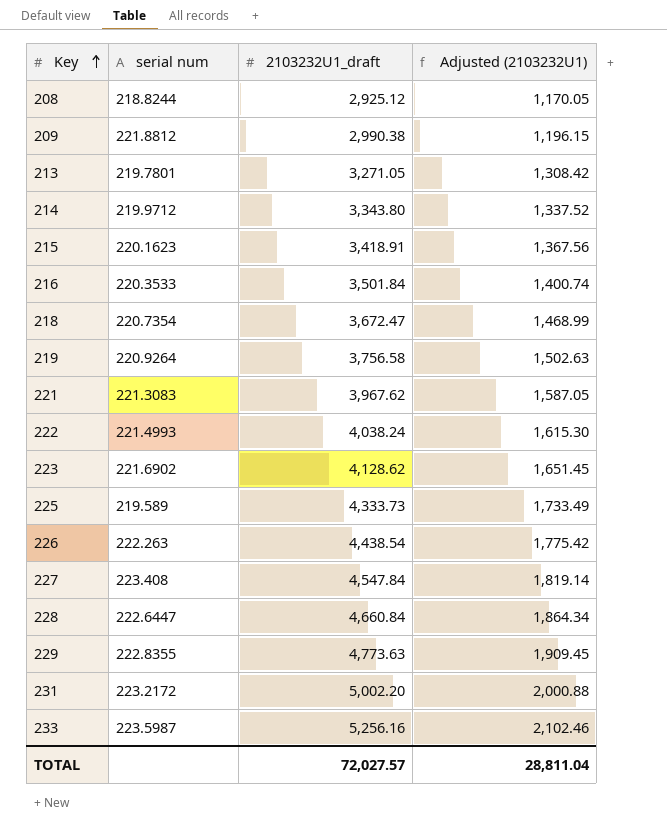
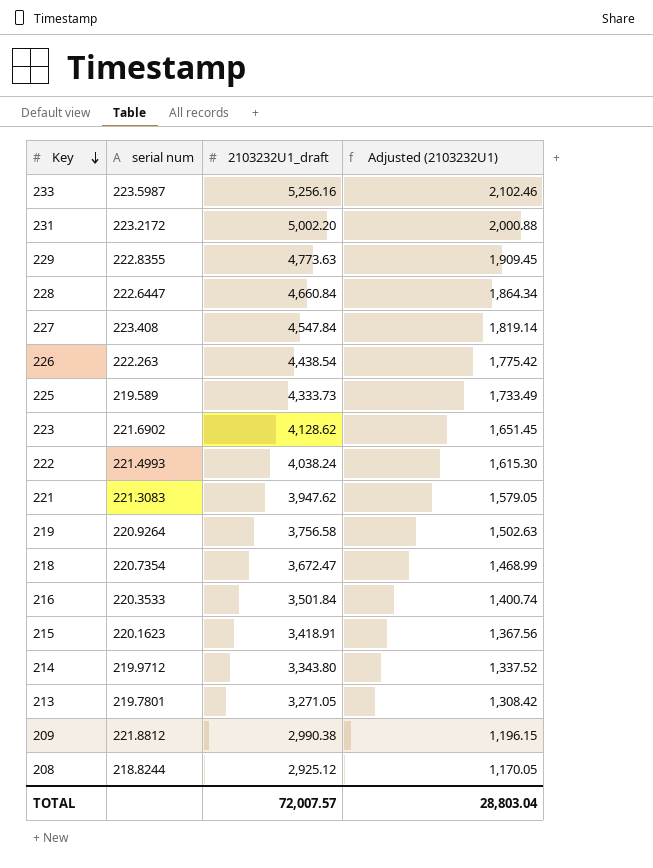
row order: Key ascending -> Key descending
221 | 2103232U1_draft: 3,967.62 -> 3,947.62
221 | Adjusted (2103232U1): 1,587.05 -> 1,579.05
TOTAL | 2103232U1_draft: 72,027.57 -> 72,007.57
TOTAL | Adjusted (2103232U1): 28,811.04 -> 28,803.04

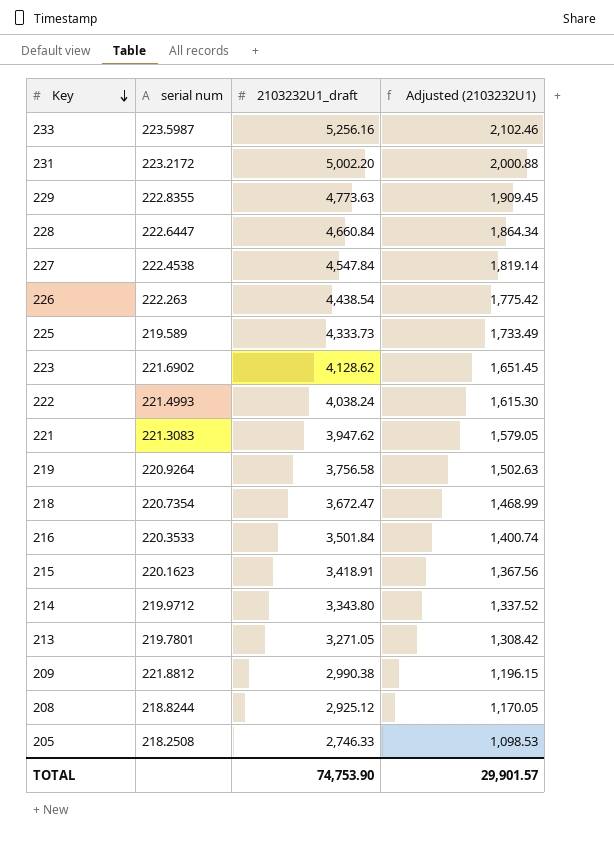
227 | serial num: 223.408 -> 222.4538
row 205: none -> 218.2508 | 2,746.33 | 1,098.53
TOTAL | 2103232U1_draft: 72,007.57 -> 74,753.90
TOTAL | Adjusted (2103232U1): 28,803.04 -> 29,901.57

